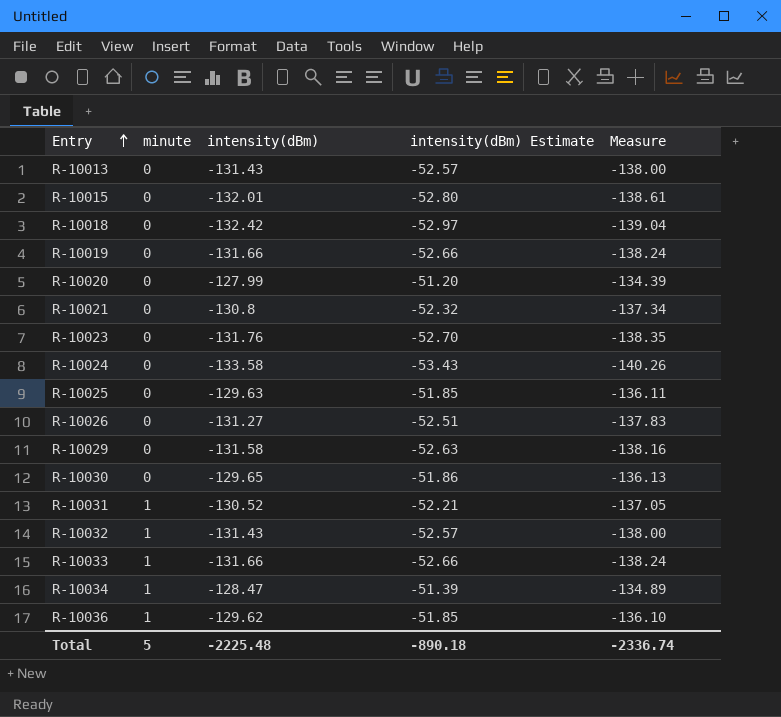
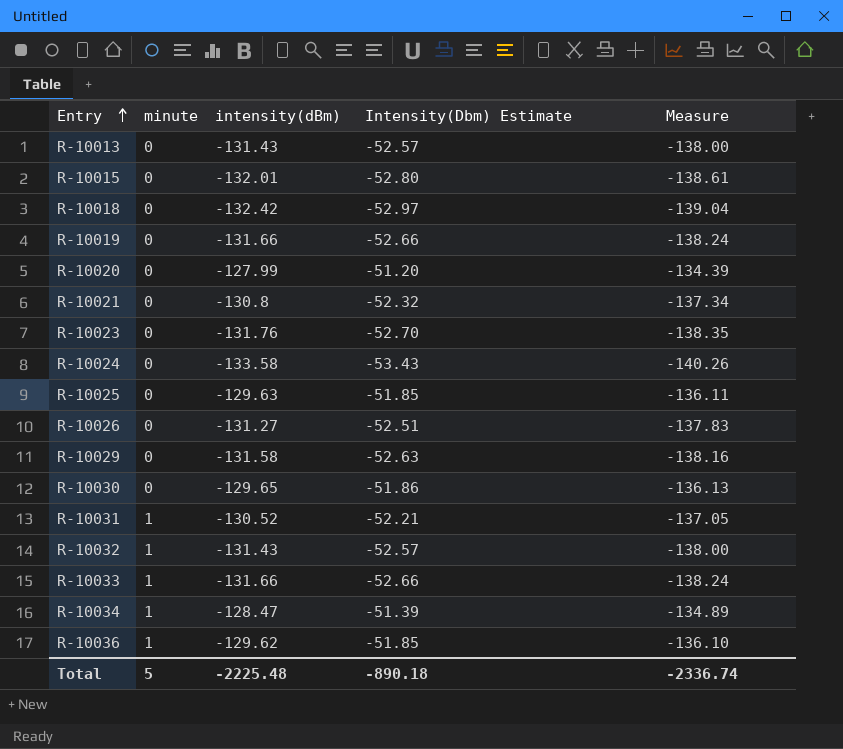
column name: intensity(dBm) Estimate -> Intensity(Dbm) Estimate

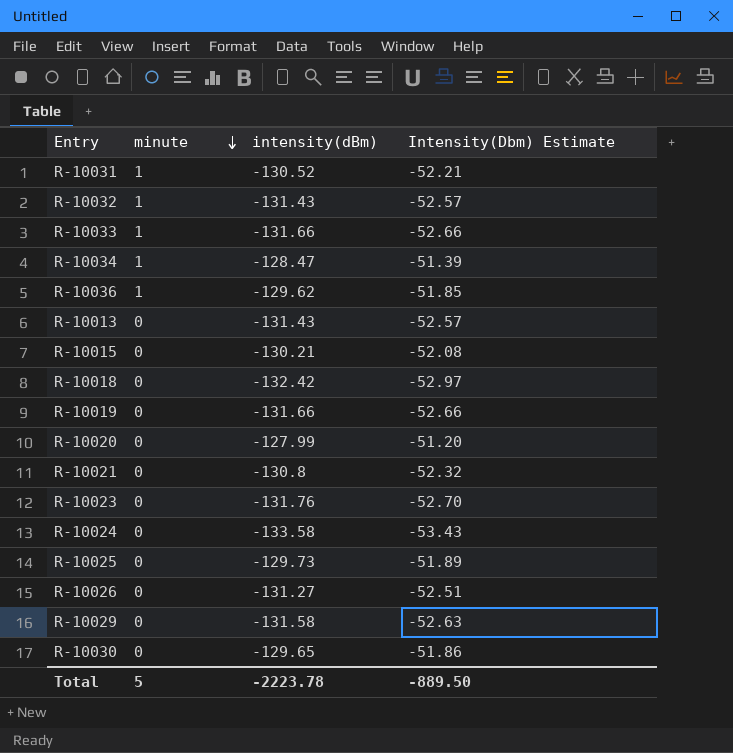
row order: Entry ascending -> minute descending
column Measure | formula: [intensity(dBm)] * 1.05 -> none
R-10015 | intensity(dBm): -132.01 -> -130.21
R-10015 | Intensity(Dbm) Estimate: -52.80 -> -52.08
R-10025 | intensity(dBm): -129.63 -> -129.73
R-10025 | Intensity(Dbm) Estimate: -51.85 -> -51.89
Total | intensity(dBm): -2225.48 -> -2223.78
Total | Intensity(Dbm) Estimate: -890.18 -> -889.50

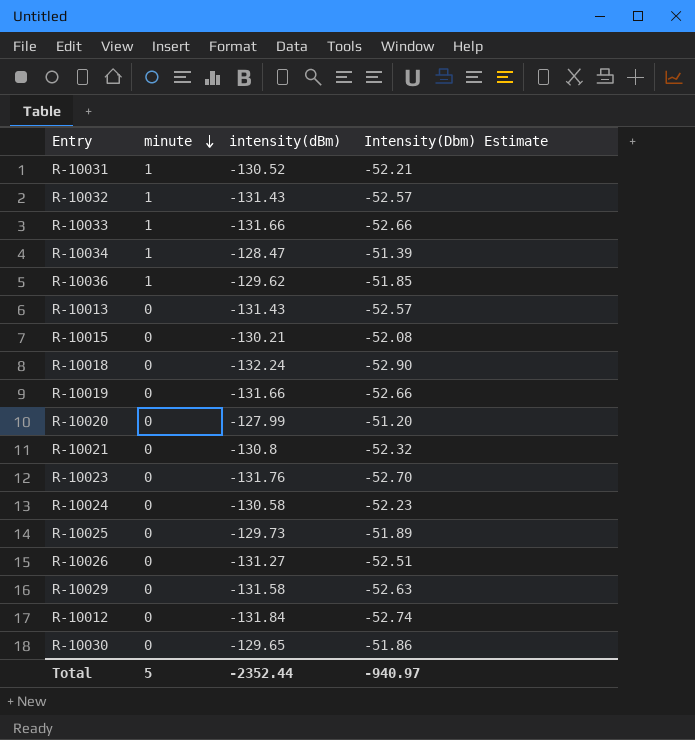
R-10018 | intensity(dBm): -132.42 -> -132.24
R-10018 | Intensity(Dbm) Estimate: -52.97 -> -52.90
R-10024 | intensity(dBm): -133.58 -> -130.58
R-10024 | Intensity(Dbm) Estimate: -53.43 -> -52.23
row R-10012: none -> 0 | -131.84 | -52.74
Total | intensity(dBm): -2223.78 -> -2352.44
Total | Intensity(Dbm) Estimate: -889.50 -> -940.97

